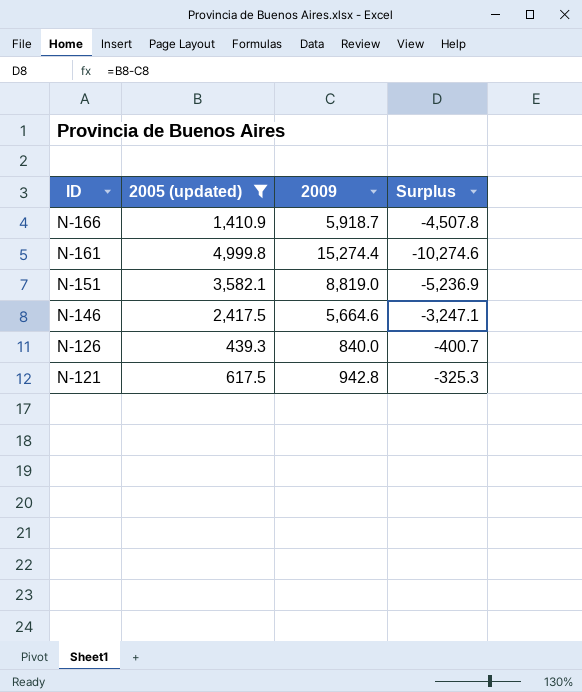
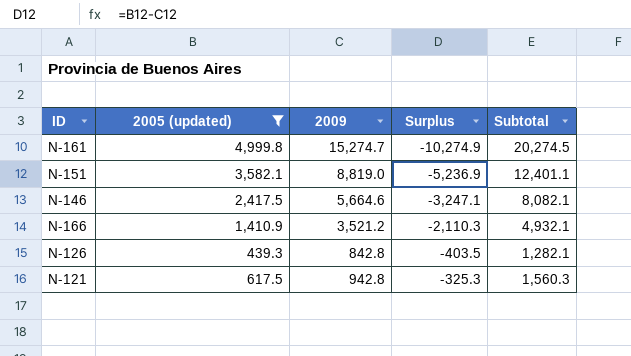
row order: ID descending -> Surplus ascending
column Subtotal | formula: none -> [2005 (updated)] + [2009]
N-161 | 2009: 15,274.4 -> 15,274.7
N-161 | Surplus: -10,274.6 -> -10,274.9
N-166 | 2009: 5,918.7 -> 3,521.2
N-166 | Surplus: -4,507.8 -> -2,110.3
N-126 | 2009: 840.0 -> 842.8
N-126 | Surplus: -400.7 -> -403.5

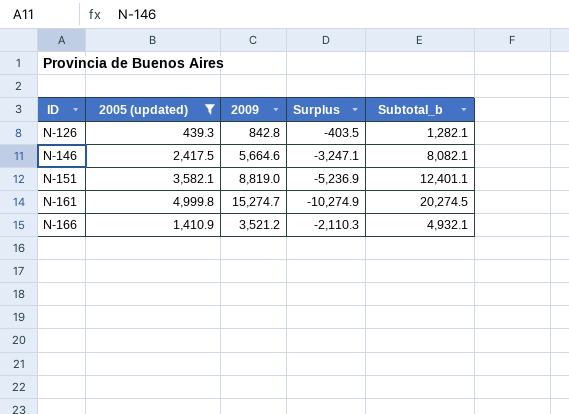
row order: Surplus ascending -> ID ascending
column name: Subtotal -> Subtotal_b
row N-121: 617.5 | 942.8 | -325.3 | 1,560.3 -> none

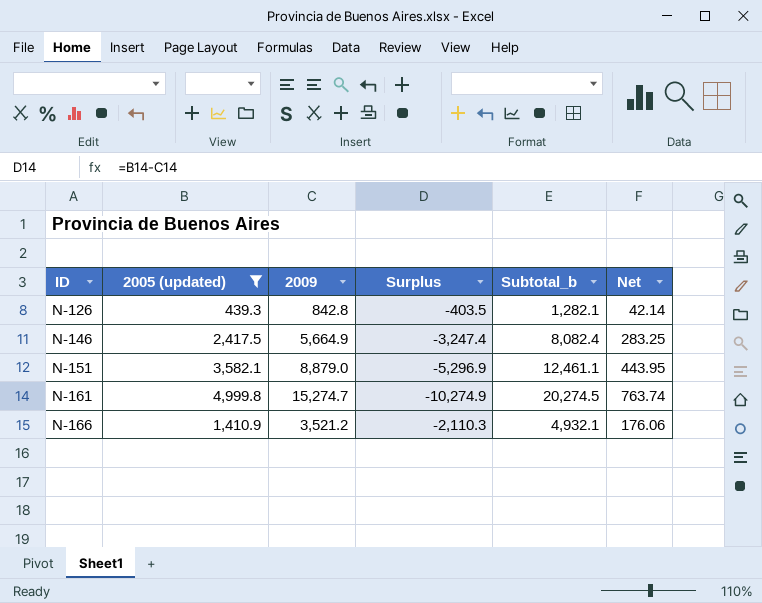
column Net | formula: none -> [2009] * 0.05
N-146 | 2009: 5,664.6 -> 5,664.9
N-146 | Surplus: -3,247.1 -> -3,247.4
N-146 | Subtotal_b: 8,082.1 -> 8,082.4
N-151 | 2009: 8,819.0 -> 8,879.0
N-151 | Surplus: -5,236.9 -> -5,296.9
N-151 | Subtotal_b: 12,401.1 -> 12,461.1

